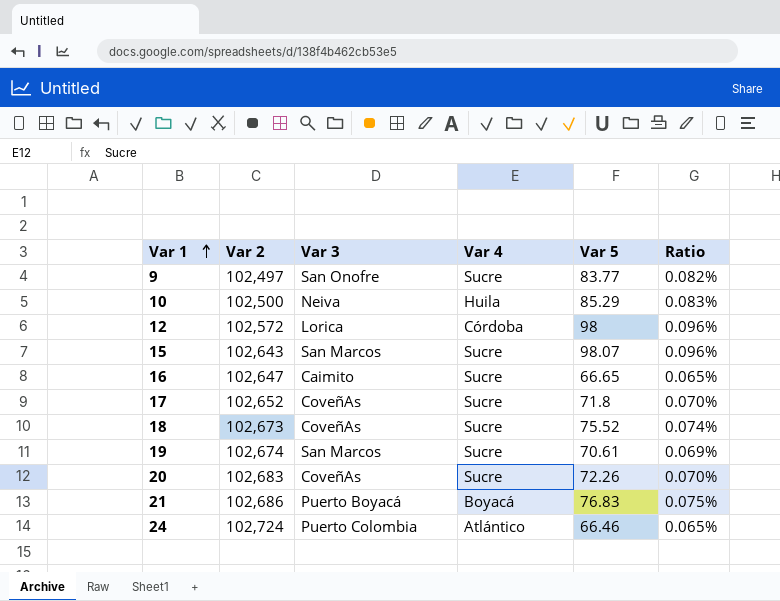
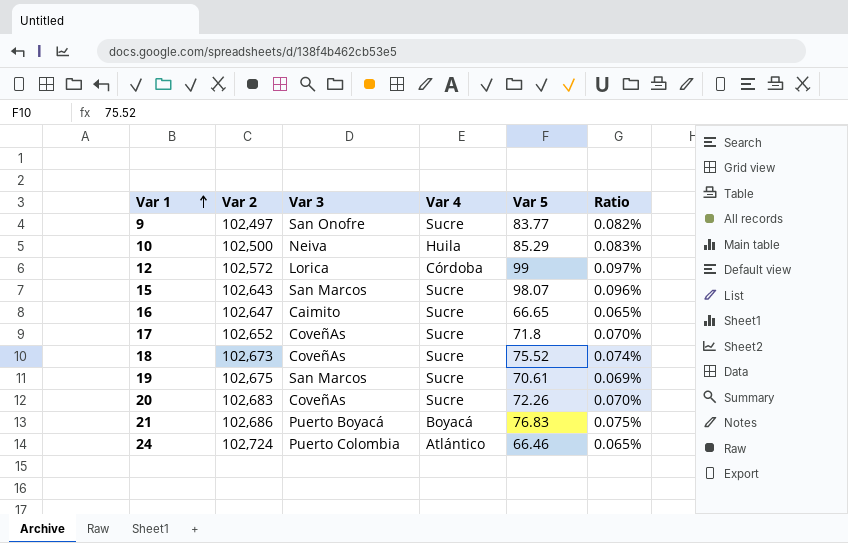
12 | Var 5: 98 -> 99
12 | Ratio: 0.096% -> 0.097%
19 | Var 2: 102,674 -> 102,675

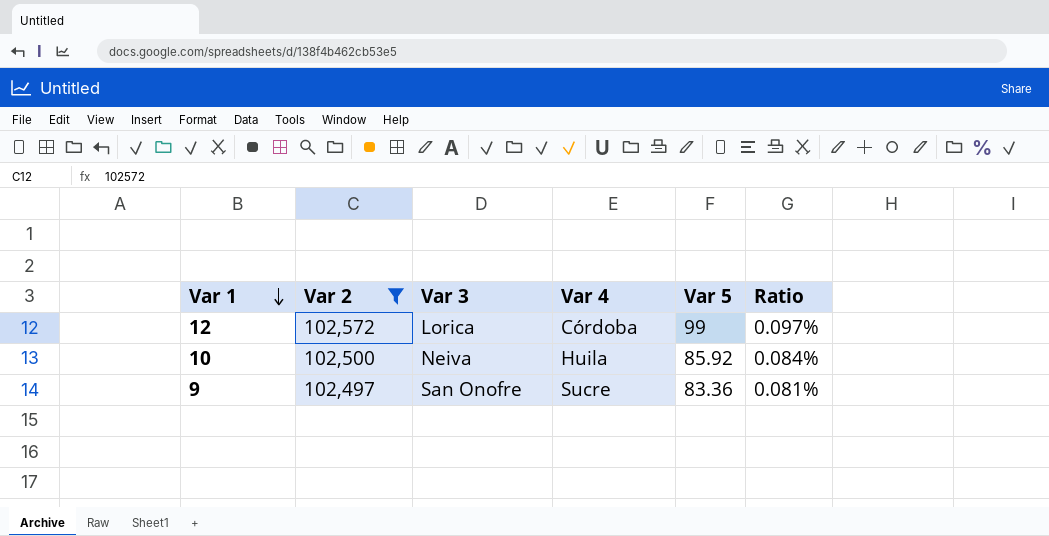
filter: none -> Var 2 <= 102,572
row order: Var 1 ascending -> Var 1 descending
10 | Var 5: 85.29 -> 85.92
10 | Ratio: 0.083% -> 0.084%
9 | Var 5: 83.77 -> 83.36
9 | Ratio: 0.082% -> 0.081%

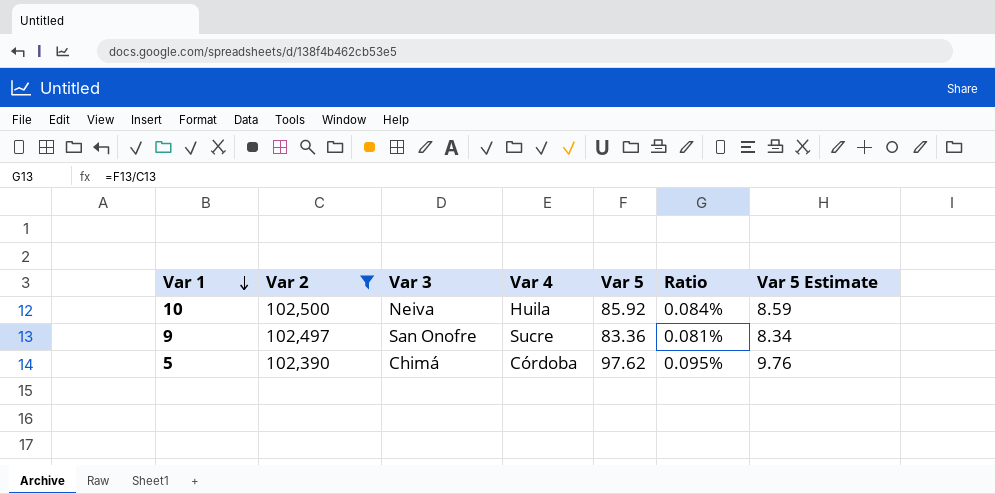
column Var 5 Estimate | formula: none -> [Var 5] * 0.1
row 12: 102,572 | Lorica | Córdoba | 99 | 0.097% -> none
row 5: none -> 102,390 | Chimá | Córdoba | 97.62 | 0.095% | 9.76

